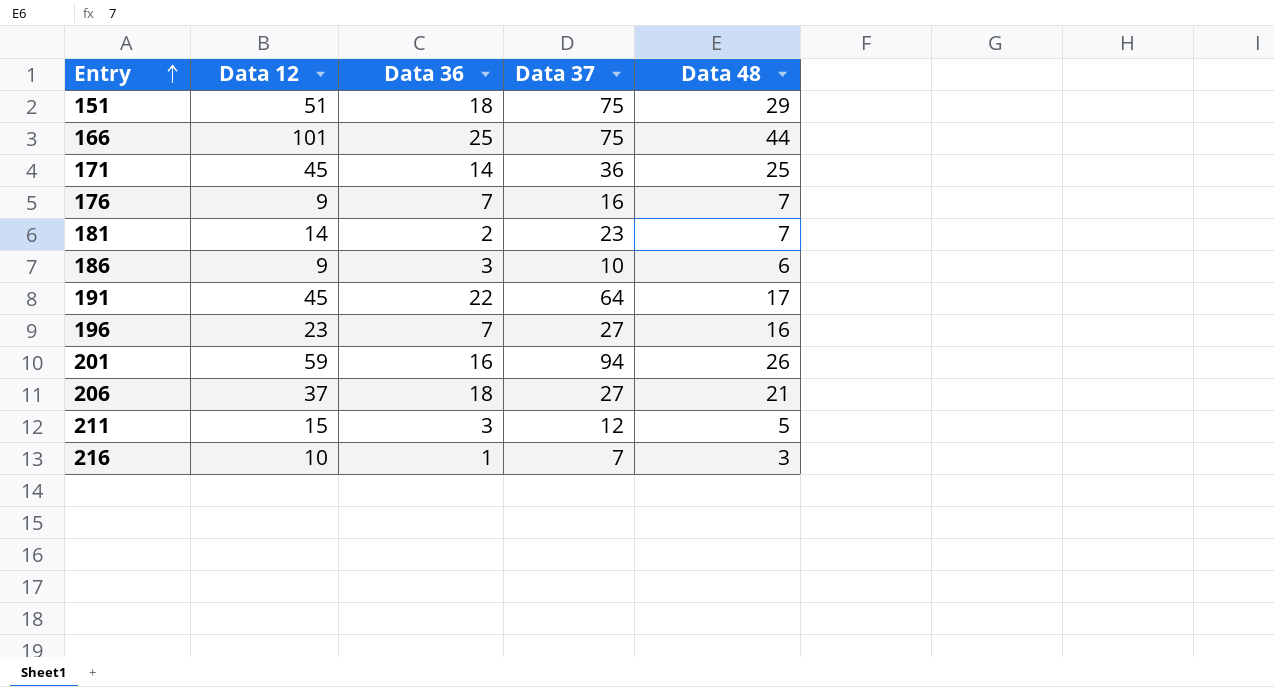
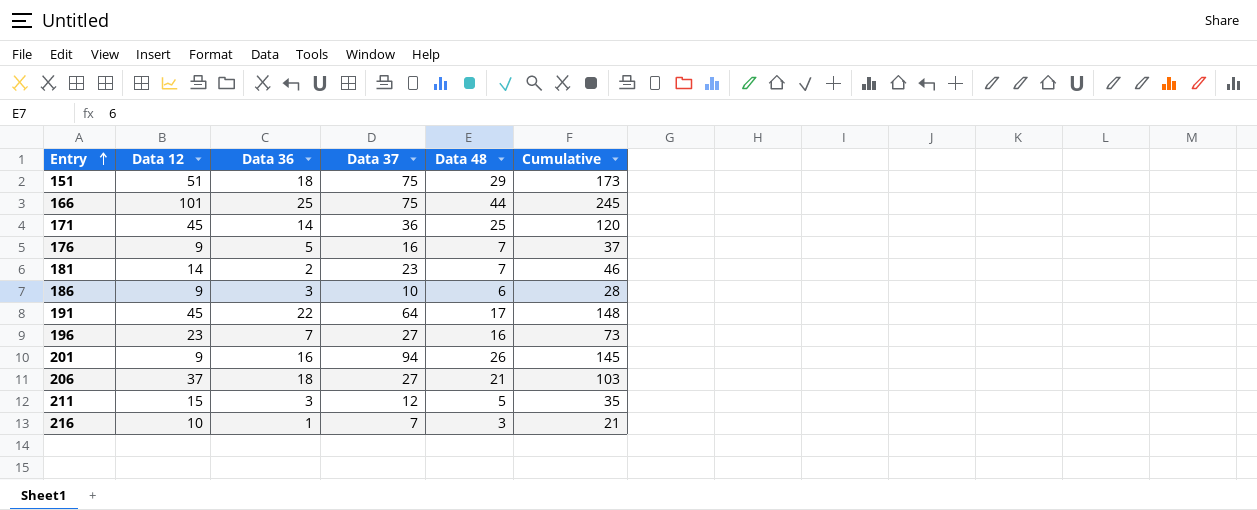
column Cumulative | formula: none -> [Data 12] + [Data 36] + [Data 37] + [Data 48]
176 | Data 36: 7 -> 5
201 | Data 12: 59 -> 9

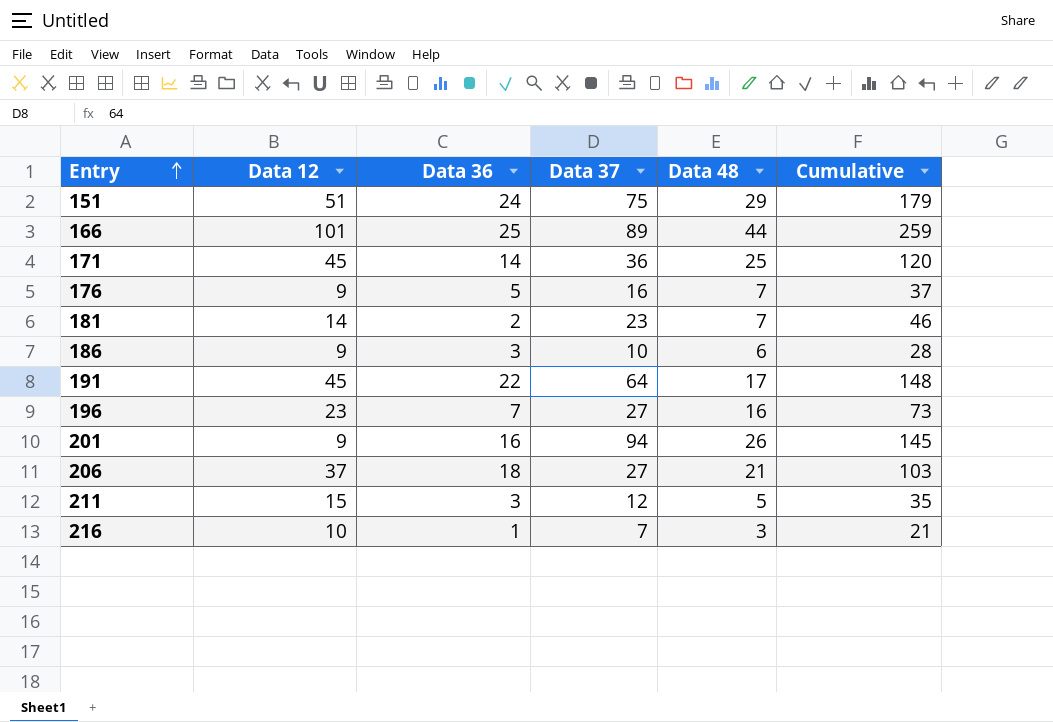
151 | Data 36: 18 -> 24
151 | Cumulative: 173 -> 179
166 | Data 37: 75 -> 89
166 | Cumulative: 245 -> 259

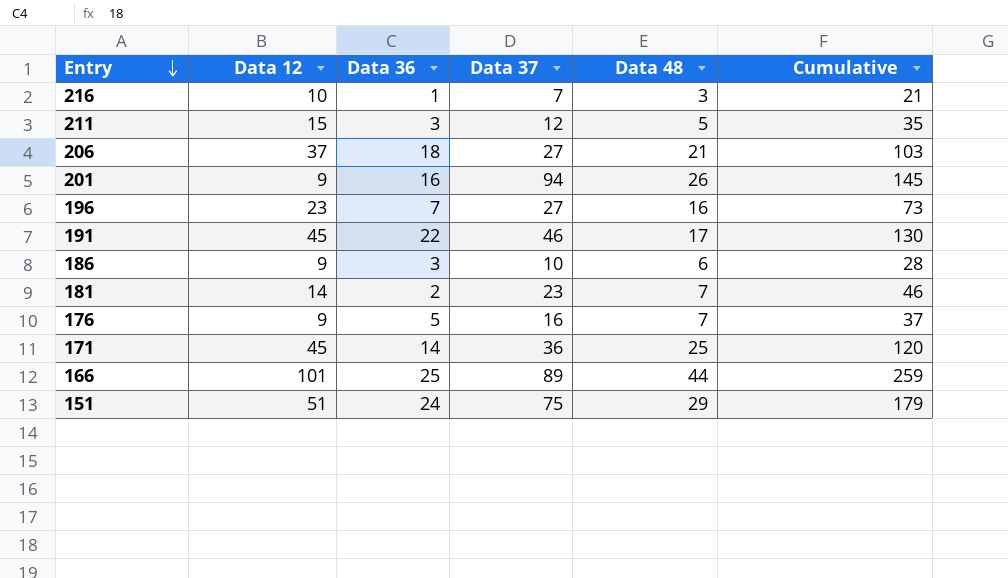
row order: Entry ascending -> Entry descending
191 | Data 37: 64 -> 46
191 | Cumulative: 148 -> 130

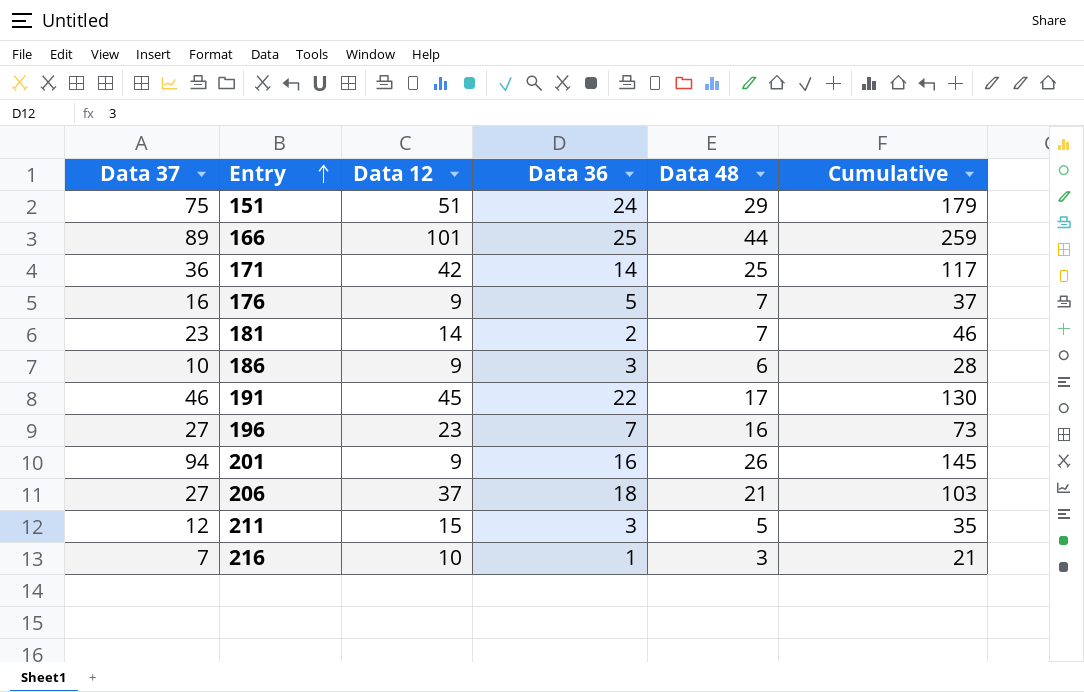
row order: Entry descending -> Entry ascending
column Data 37 | position: 4 -> 1
171 | Data 12: 45 -> 42
171 | Cumulative: 120 -> 117

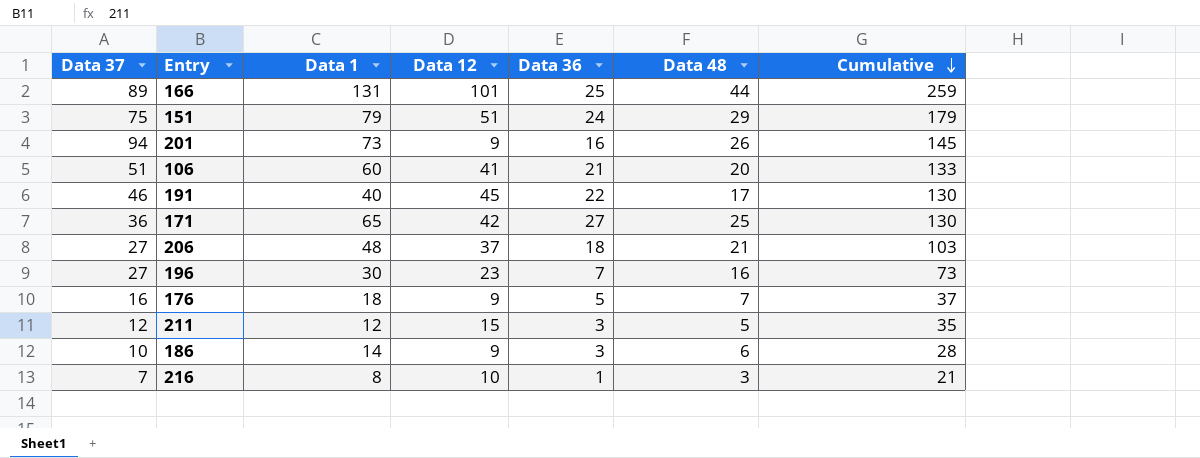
row order: Entry ascending -> Cumulative descending
column Data 1 | position: none -> 3
row 181: 23 | 14 | 2 | 7 | 46 -> none
row 106: none -> 51 | 60 | 41 | 21 | 20 | 133
171 | Data 36: 14 -> 27
171 | Cumulative: 117 -> 130

